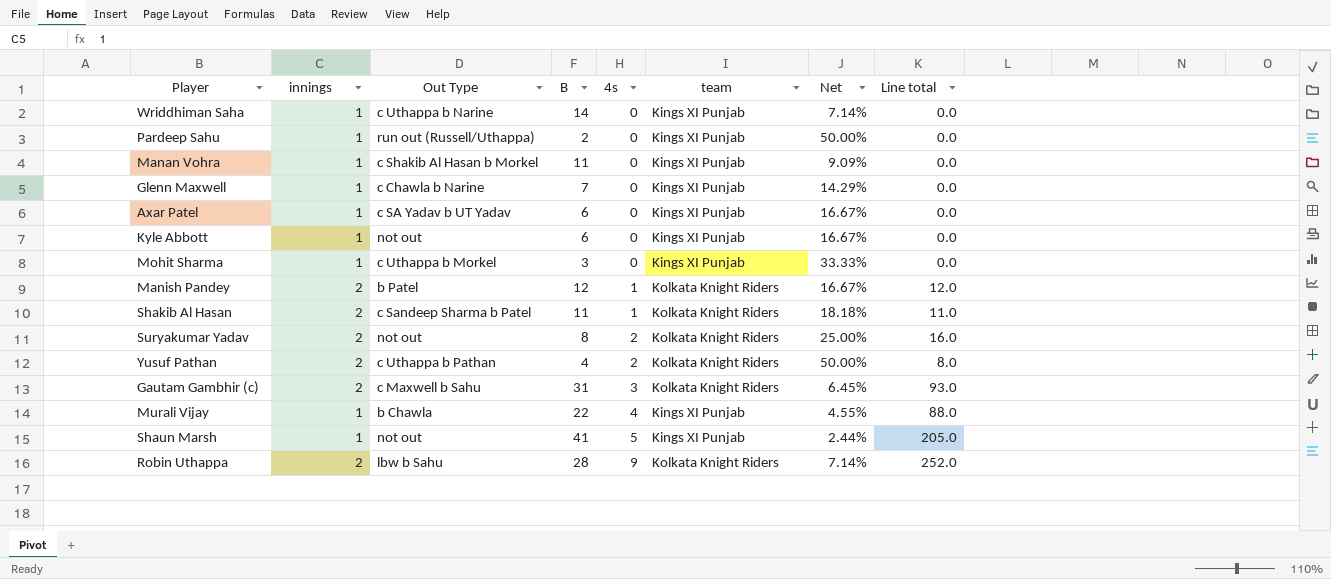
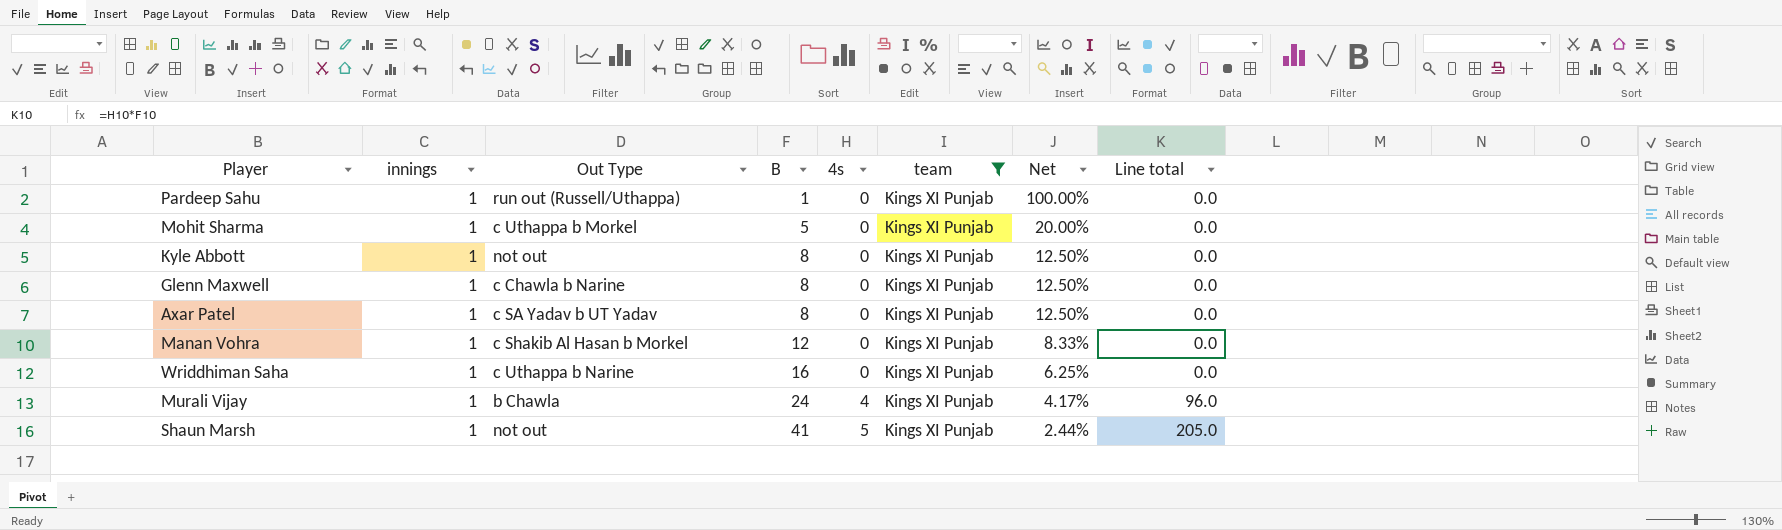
filter: none -> team = Kings XI Punjab
row order: 4s ascending -> B ascending
Pardeep Sahu | B: 2 -> 1
Pardeep Sahu | Net: 50.00% -> 100.00%
Mohit Sharma | B: 3 -> 5
Mohit Sharma | Net: 33.33% -> 20.00%
Kyle Abbott | B: 6 -> 8
Kyle Abbott | Net: 16.67% -> 12.50%
Glenn Maxwell | B: 7 -> 8
Glenn Maxwell | Net: 14.29% -> 12.50%
Axar Patel | B: 6 -> 8
Axar Patel | Net: 16.67% -> 12.50%
Manan Vohra | B: 11 -> 12
Manan Vohra | Net: 9.09% -> 8.33%
Wriddhiman Saha | B: 14 -> 16
Wriddhiman Saha | Net: 7.14% -> 6.25%
Murali Vijay | B: 22 -> 24
Murali Vijay | Net: 4.55% -> 4.17%
Murali Vijay | Line total: 88.0 -> 96.0

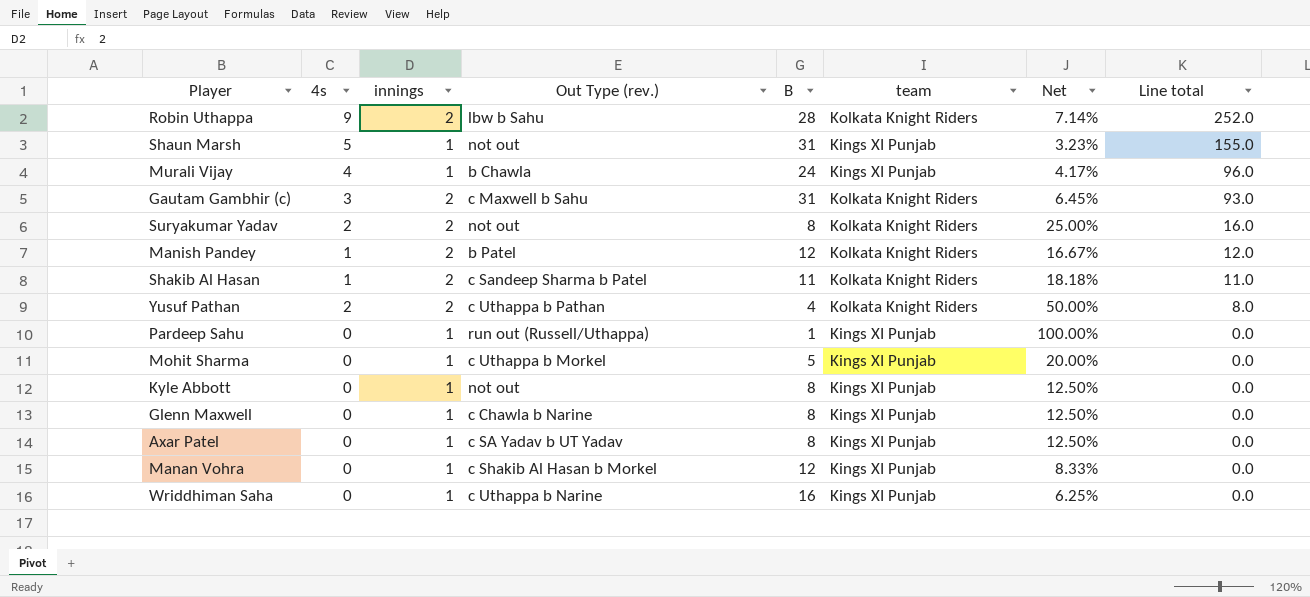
filter: team = Kings XI Punjab -> none
row order: B ascending -> Line total descending
column 4s | position: 5 -> 2
column name: Out Type -> Out Type (rev.)
Shaun Marsh | B: 41 -> 31
Shaun Marsh | Net: 2.44% -> 3.23%
Shaun Marsh | Line total: 205.0 -> 155.0

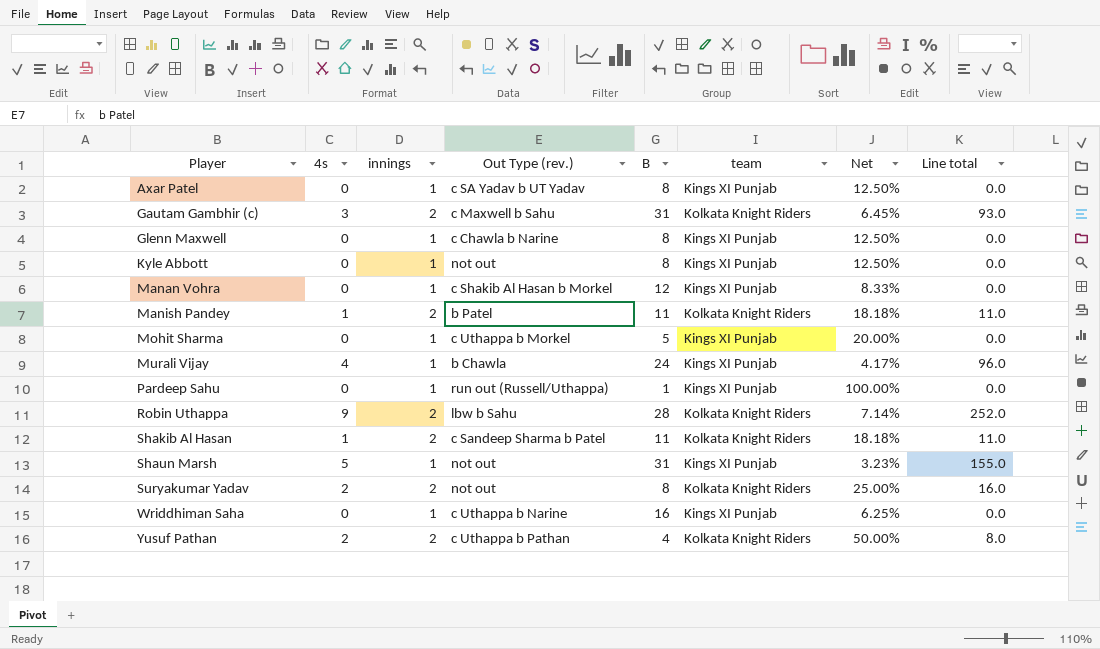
row order: Line total descending -> Player ascending
Manish Pandey | B: 12 -> 11
Manish Pandey | Net: 16.67% -> 18.18%
Manish Pandey | Line total: 12.0 -> 11.0

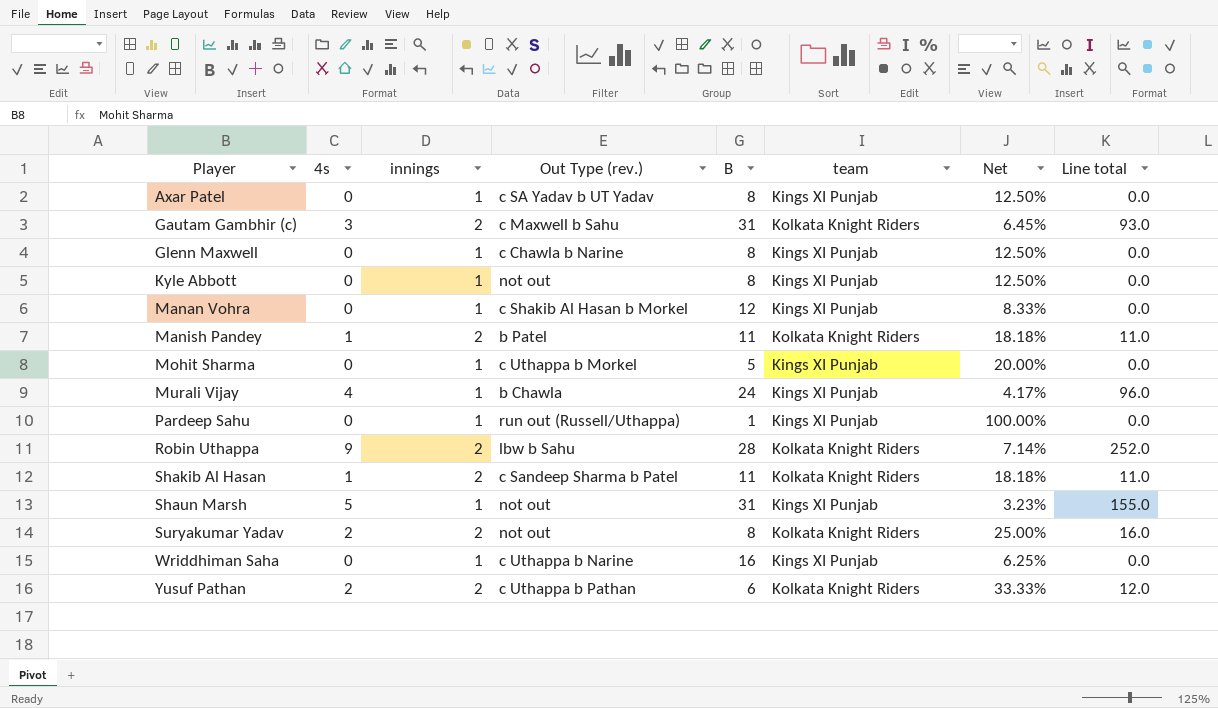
Yusuf Pathan | B: 4 -> 6
Yusuf Pathan | Net: 50.00% -> 33.33%
Yusuf Pathan | Line total: 8.0 -> 12.0

